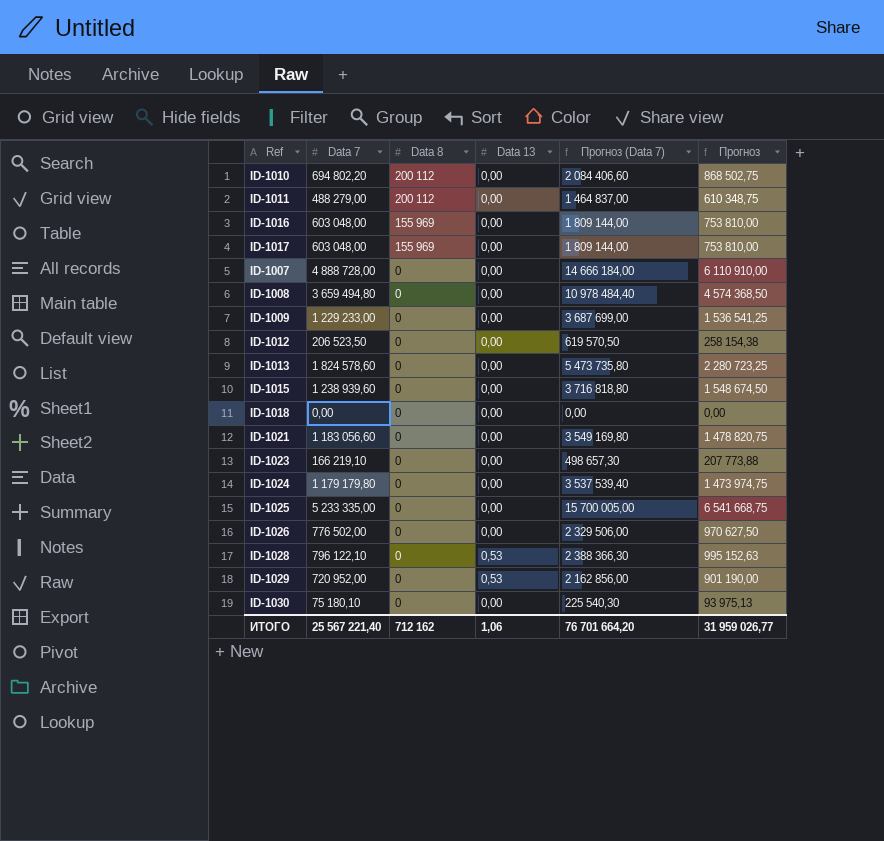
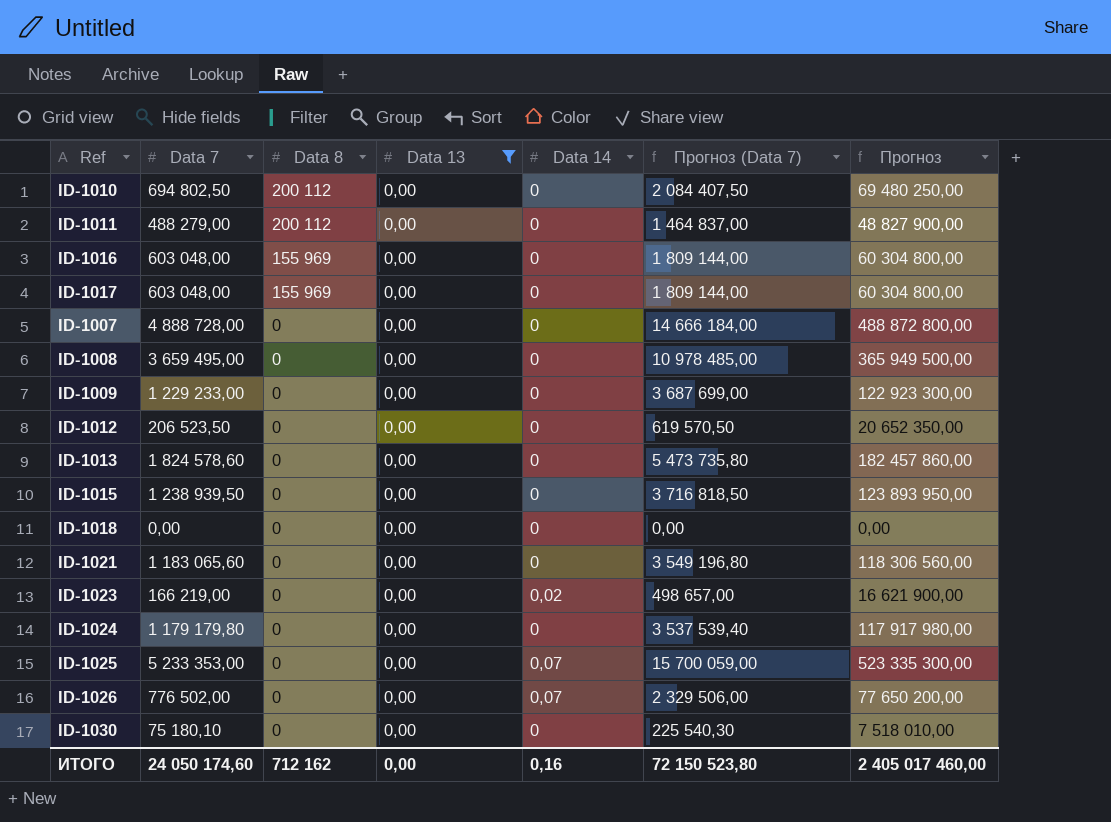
filter: none -> Data 13 = 0,00
column Data 14 | position: none -> 5
column Прогноз | formula: [Data 7] * 1,25 -> [Data 7] * 100
ID-1010 | Data 7: 694 802,20 -> 694 802,50
ID-1010 | Прогноз (Data 7): 2 084 406,60 -> 2 084 407,50
ID-1008 | Data 7: 3 659 494,80 -> 3 659 495,00
ID-1008 | Прогноз (Data 7): 10 978 484,40 -> 10 978 485,00
ID-1015 | Data 7: 1 238 939,60 -> 1 238 939,50
ID-1015 | Прогноз (Data 7): 3 716 818,80 -> 3 716 818,50
ID-1021 | Data 7: 1 183 056,60 -> 1 183 065,60
ID-1021 | Прогноз (Data 7): 3 549 169,80 -> 3 549 196,80
ID-1023 | Data 7: 166 219,10 -> 166 219,00
ID-1023 | Прогноз (Data 7): 498 657,30 -> 498 657,00
ID-1025 | Data 7: 5 233 335,00 -> 5 233 353,00
ID-1025 | Прогноз (Data 7): 15 700 005,00 -> 15 700 059,00
ИТОГО | Data 7: 25 567 221,40 -> 24 050 174,60
ИТОГО | Data 13: 1,06 -> 0,00
ИТОГО | Прогноз (Data 7): 76 701 664,20 -> 72 150 523,80
ИТОГО | Прогноз: 31 959 026,77 -> 2 405 017 460,00

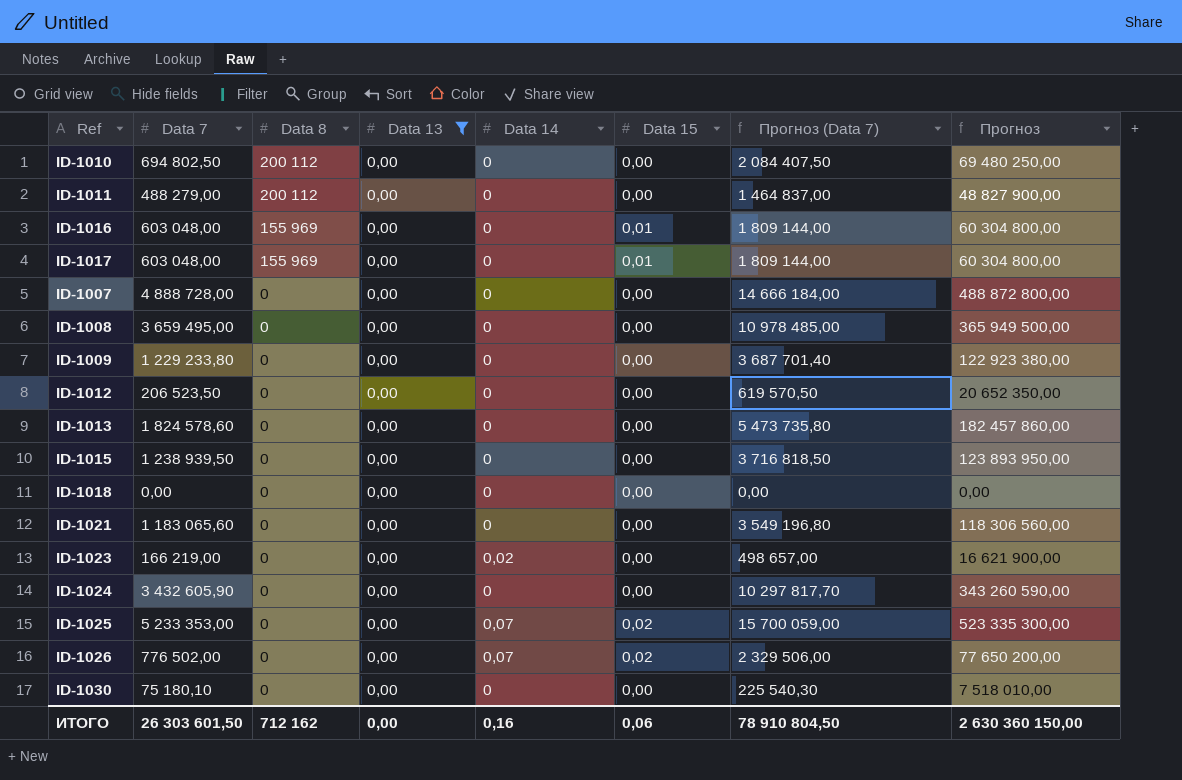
column Data 15 | position: none -> 6
ID-1009 | Data 7: 1 229 233,00 -> 1 229 233,80
ID-1009 | Прогноз (Data 7): 3 687 699,00 -> 3 687 701,40
ID-1009 | Прогноз: 122 923 300,00 -> 122 923 380,00
ID-1024 | Data 7: 1 179 179,80 -> 3 432 605,90
ID-1024 | Прогноз (Data 7): 3 537 539,40 -> 10 297 817,70
ID-1024 | Прогноз: 117 917 980,00 -> 343 260 590,00
ИТОГО | Data 7: 24 050 174,60 -> 26 303 601,50
ИТОГО | Прогноз (Data 7): 72 150 523,80 -> 78 910 804,50
ИТОГО | Прогноз: 2 405 017 460,00 -> 2 630 360 150,00

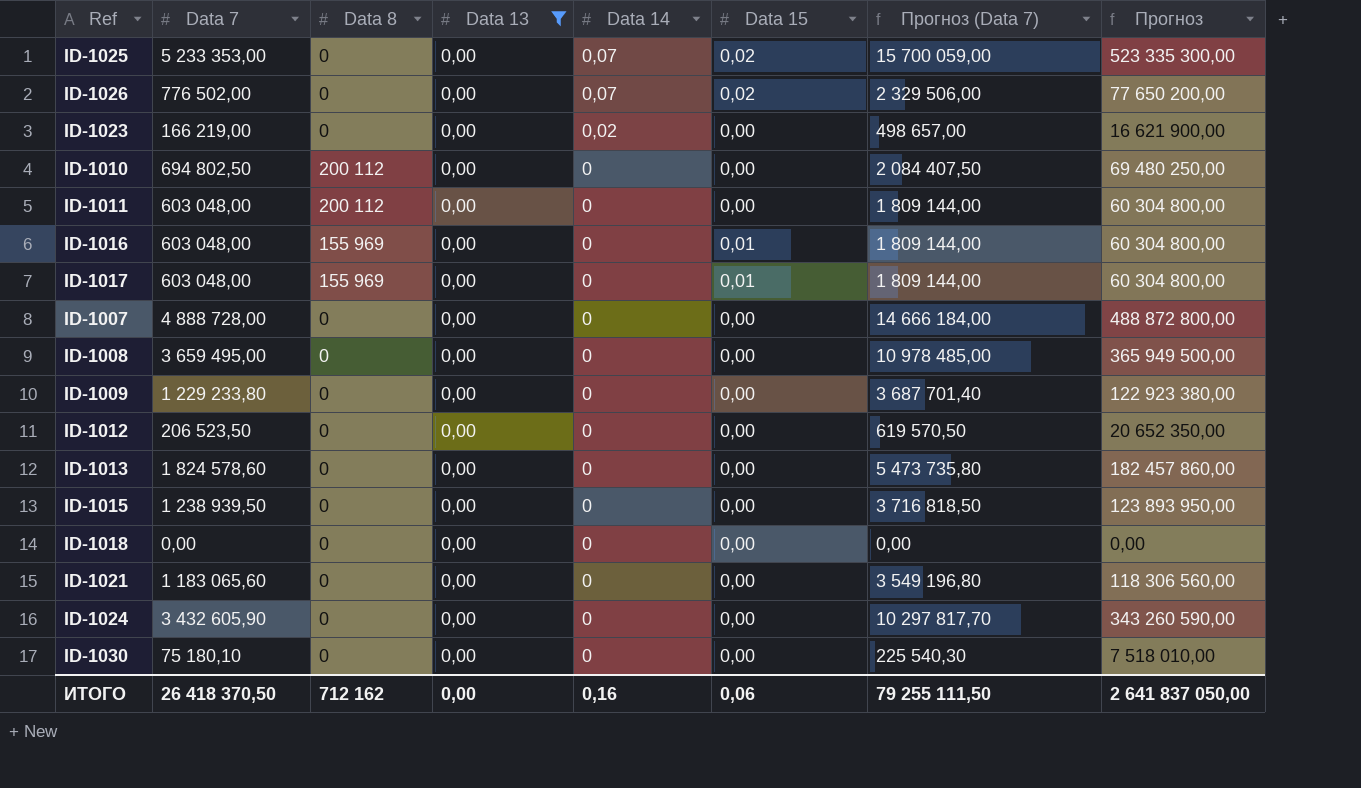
row order: Data 8 descending -> Data 14 descending
ID-1011 | Data 7: 488 279,00 -> 603 048,00
ID-1011 | Прогноз (Data 7): 1 464 837,00 -> 1 809 144,00
ID-1011 | Прогноз: 48 827 900,00 -> 60 304 800,00
ИТОГО | Data 7: 26 303 601,50 -> 26 418 370,50
ИТОГО | Прогноз (Data 7): 78 910 804,50 -> 79 255 111,50
ИТОГО | Прогноз: 2 630 360 150,00 -> 2 641 837 050,00

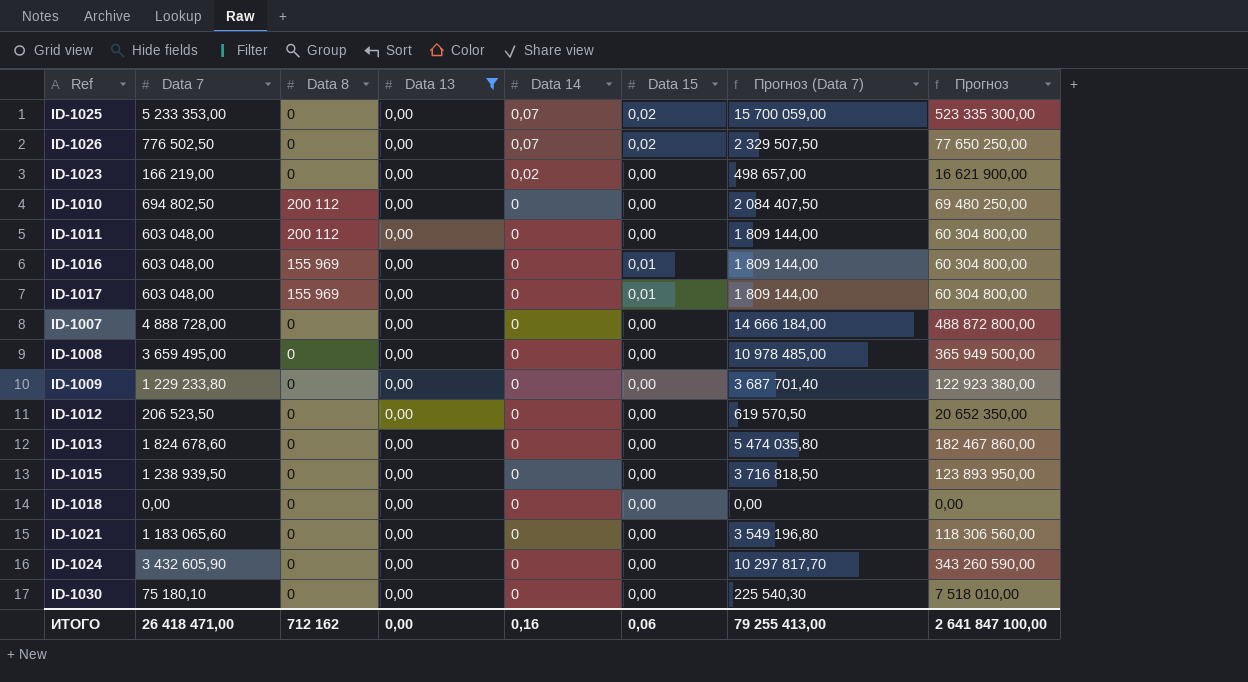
ID-1026 | Data 7: 776 502,00 -> 776 502,50
ID-1026 | Прогноз (Data 7): 2 329 506,00 -> 2 329 507,50
ID-1026 | Прогноз: 77 650 200,00 -> 77 650 250,00
ID-1013 | Data 7: 1 824 578,60 -> 1 824 678,60
ID-1013 | Прогноз (Data 7): 5 473 735,80 -> 5 474 035,80
ID-1013 | Прогноз: 182 457 860,00 -> 182 467 860,00
ИТОГО | Data 7: 26 418 370,50 -> 26 418 471,00
ИТОГО | Прогноз (Data 7): 79 255 111,50 -> 79 255 413,00
ИТОГО | Прогноз: 2 641 837 050,00 -> 2 641 847 100,00

